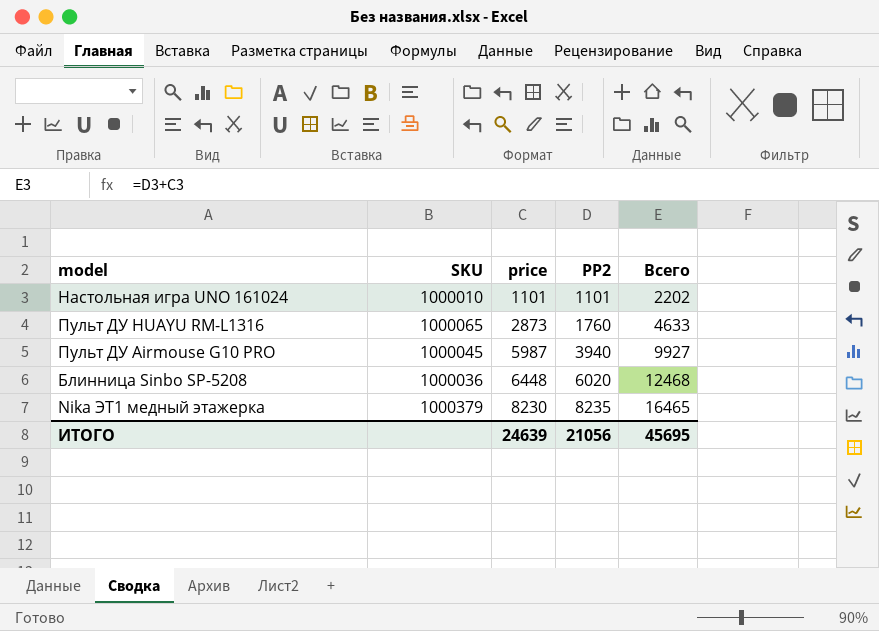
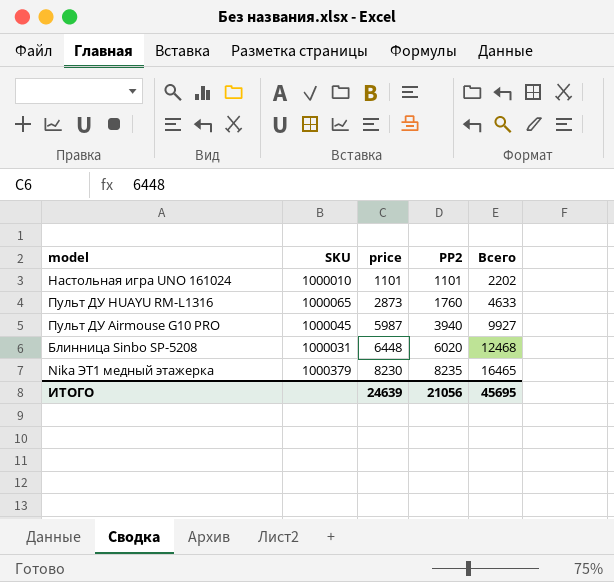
Блинница Sinbo SP-5208 | SKU: 1000036 -> 1000031

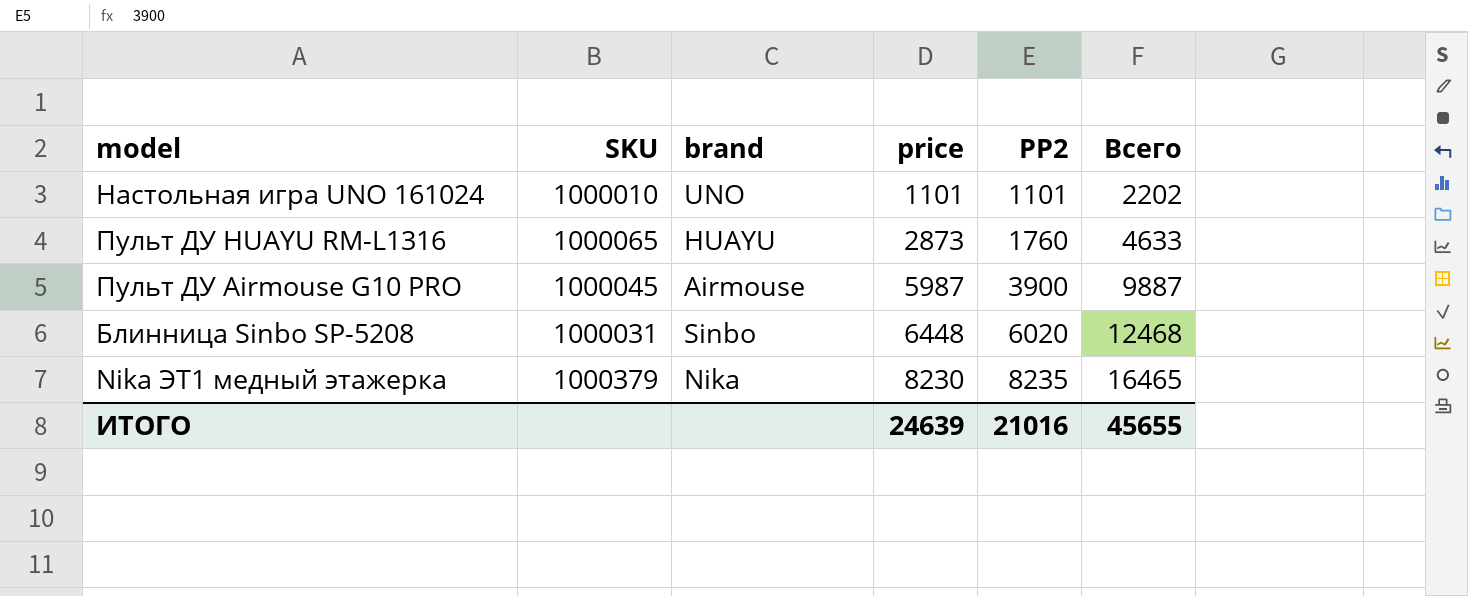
column brand | position: none -> 3
Пульт ДУ Airmouse G10 PRO | PP2: 3940 -> 3900
Пульт ДУ Airmouse G10 PRO | Всего: 9927 -> 9887
ИТОГО | PP2: 21056 -> 21016
ИТОГО | Всего: 45695 -> 45655

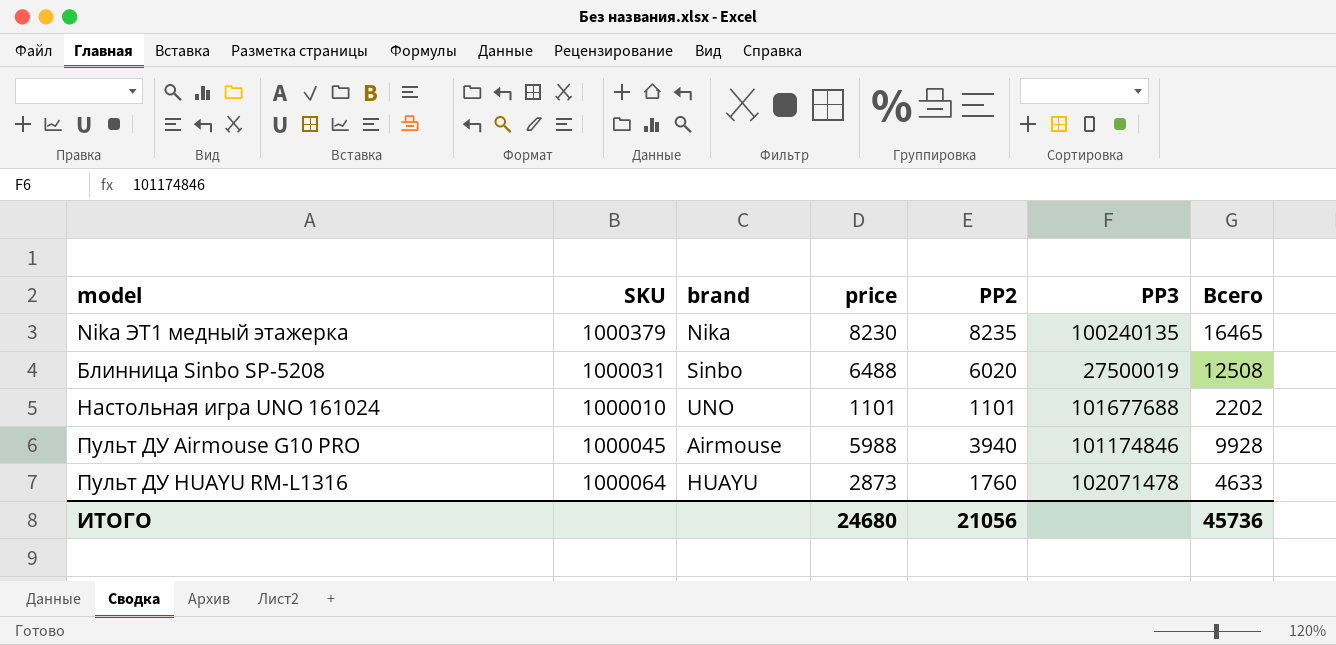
row order: price ascending -> model ascending
column PP3 | position: none -> 6
Блинница Sinbo SP-5208 | price: 6448 -> 6488
Блинница Sinbo SP-5208 | Всего: 12468 -> 12508
Пульт ДУ Airmouse G10 PRO | price: 5987 -> 5988
Пульт ДУ Airmouse G10 PRO | PP2: 3900 -> 3940
Пульт ДУ Airmouse G10 PRO | Всего: 9887 -> 9928
Пульт ДУ HUAYU RM-L1316 | SKU: 1000065 -> 1000064
ИТОГО | price: 24639 -> 24680
ИТОГО | PP2: 21016 -> 21056
ИТОГО | Всего: 45655 -> 45736

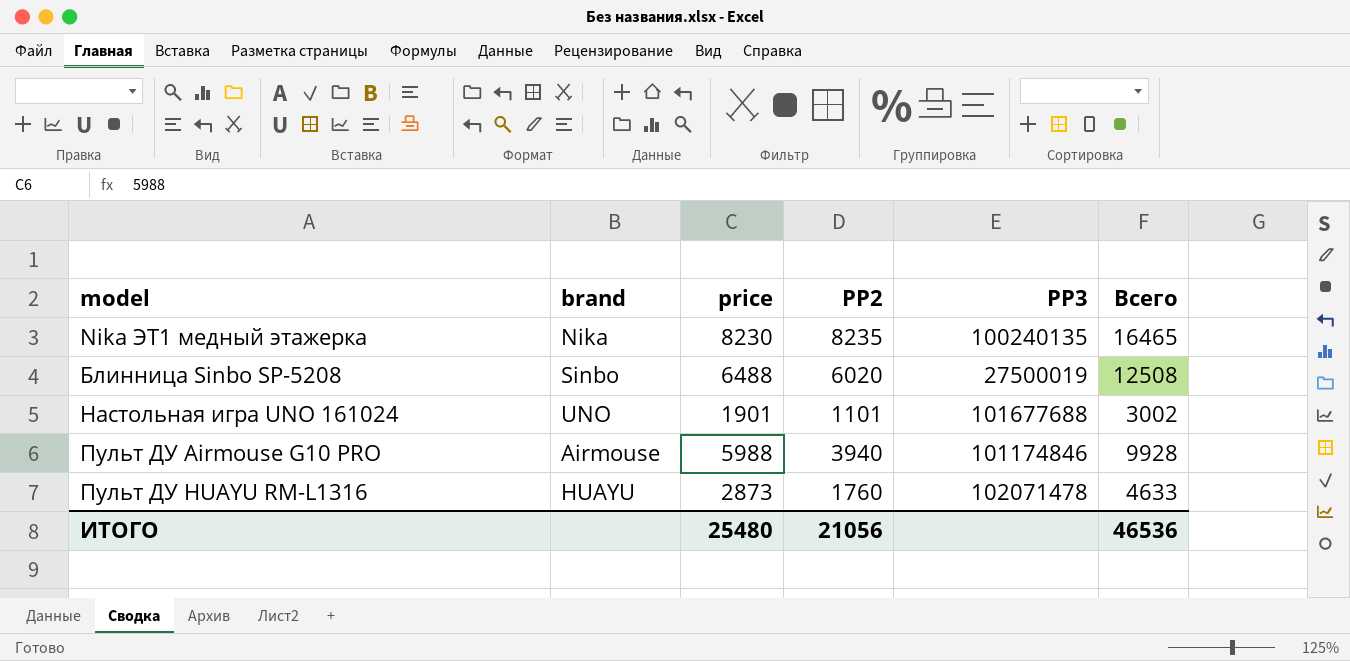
column SKU | position: 2 -> none
Настольная игра UNO 161024 | price: 1101 -> 1901
Настольная игра UNO 161024 | Всего: 2202 -> 3002
ИТОГО | price: 24680 -> 25480
ИТОГО | Всего: 45736 -> 46536

